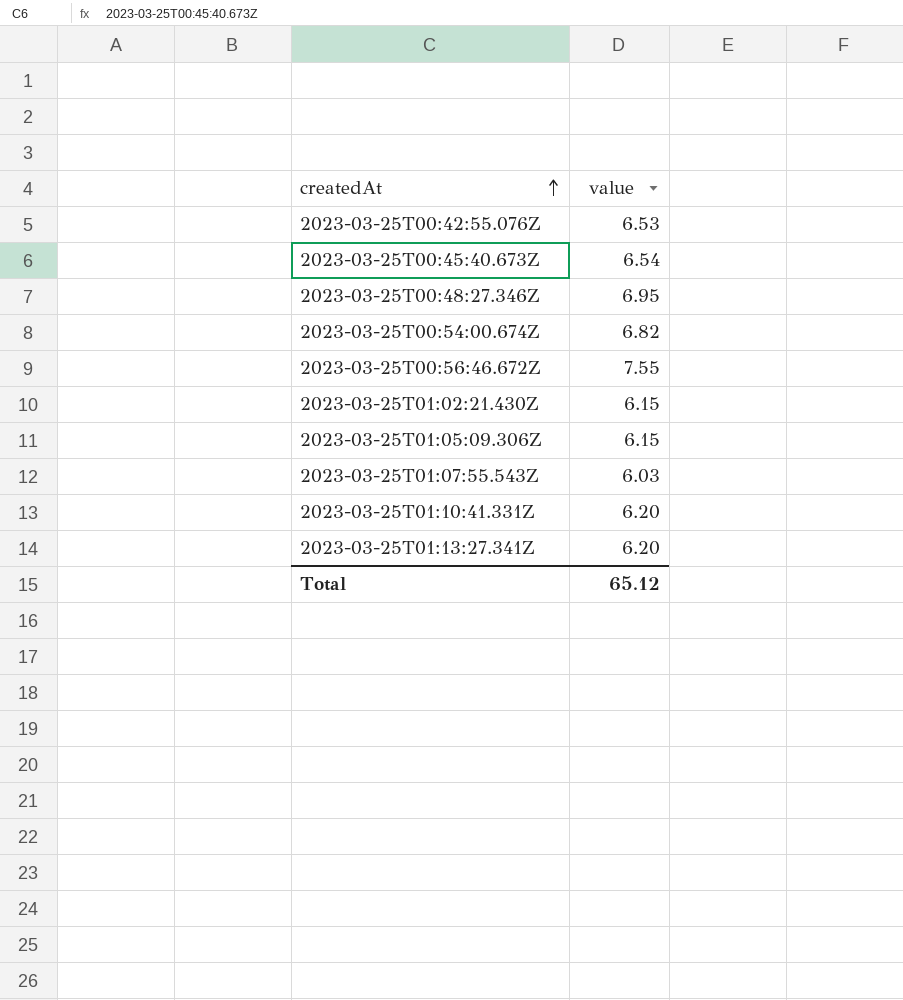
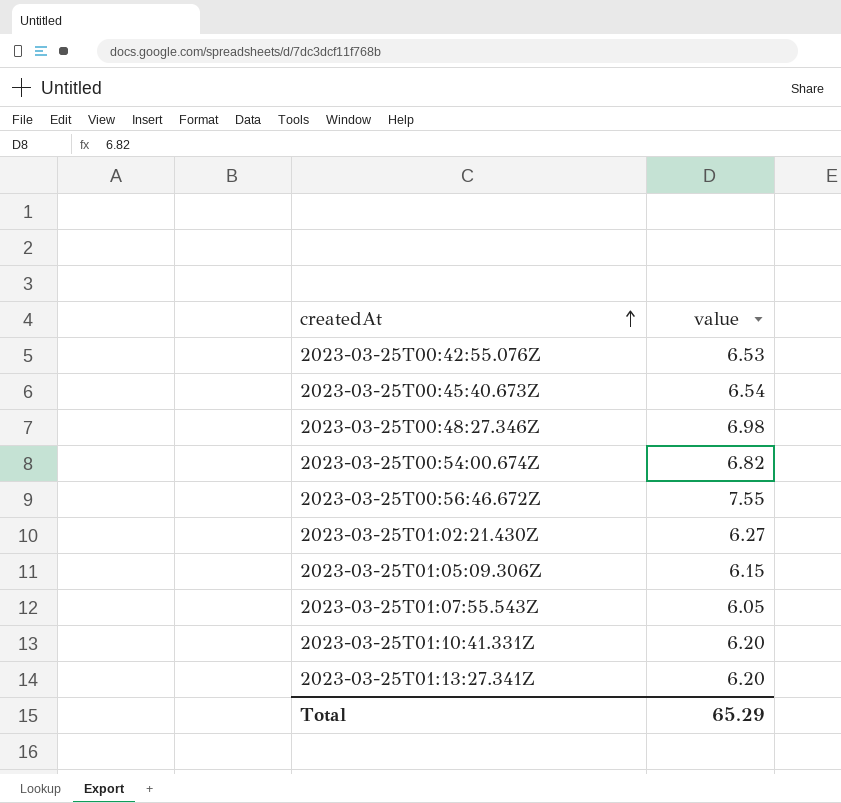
2023-03-25T00:48:27.346Z | value: 6.95 -> 6.98
2023-03-25T01:02:21.430Z | value: 6.15 -> 6.27
2023-03-25T01:07:55.543Z | value: 6.03 -> 6.05
Total | value: 65.12 -> 65.29

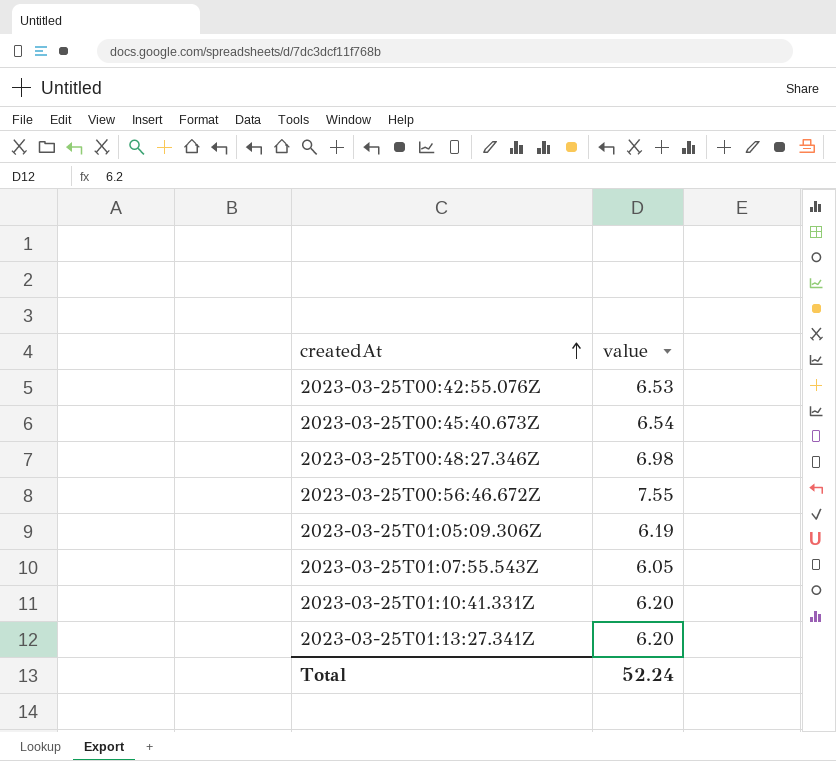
row 2023-03-25T00:54:00.674Z: 6.82 -> none
row 2023-03-25T01:02:21.430Z: 6.27 -> none
2023-03-25T01:05:09.306Z | value: 6.15 -> 6.19
Total | value: 65.29 -> 52.24

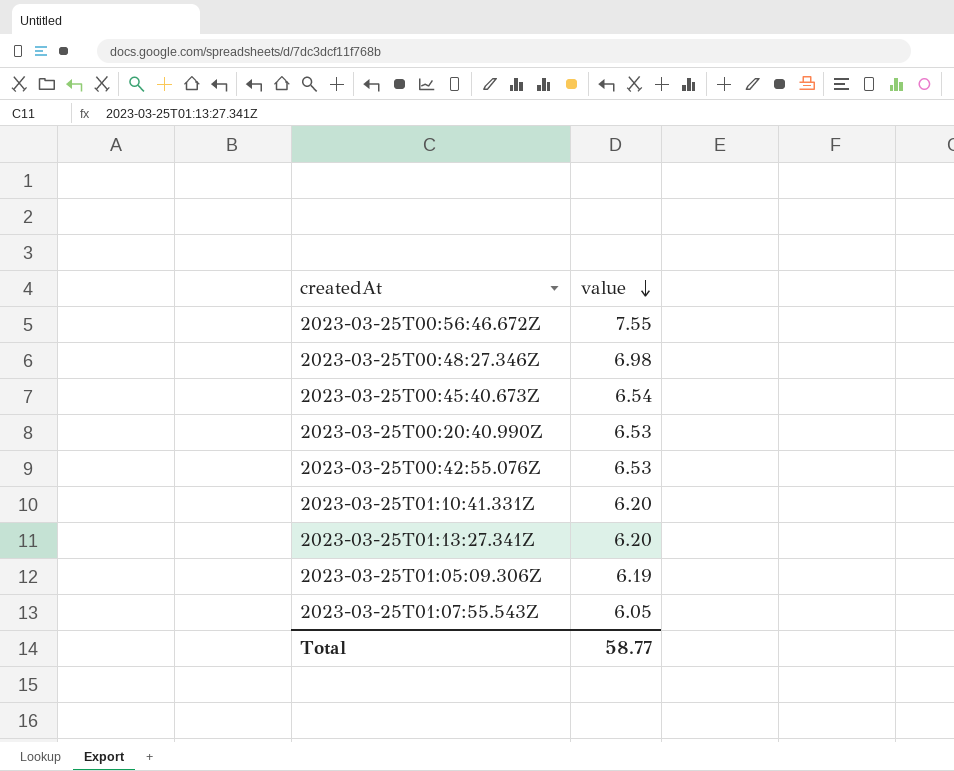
row order: createdAt ascending -> value descending
row 2023-03-25T00:20:40.990Z: none -> 6.53
Total | value: 52.24 -> 58.77

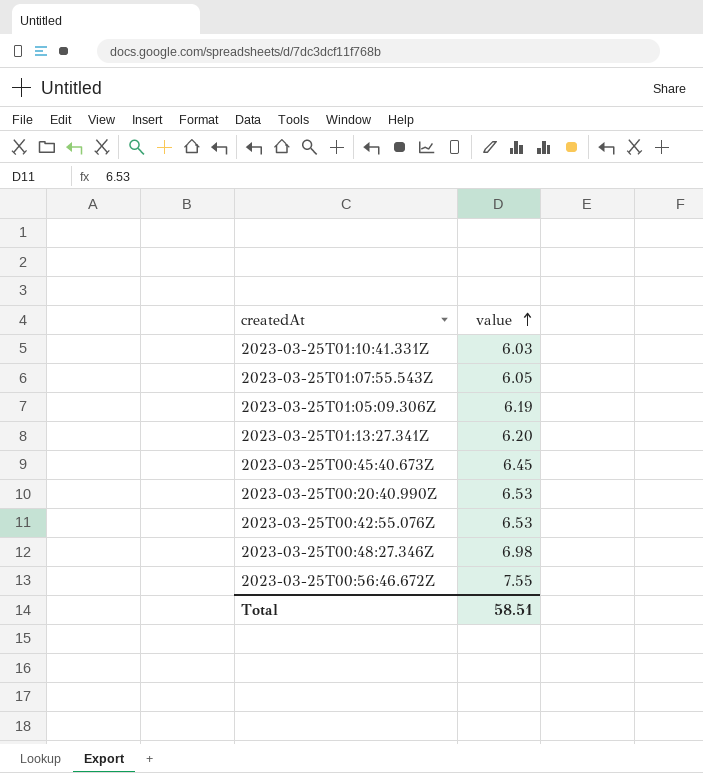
row order: value descending -> value ascending
2023-03-25T01:10:41.331Z | value: 6.20 -> 6.03
2023-03-25T00:45:40.673Z | value: 6.54 -> 6.45
Total | value: 58.77 -> 58.51

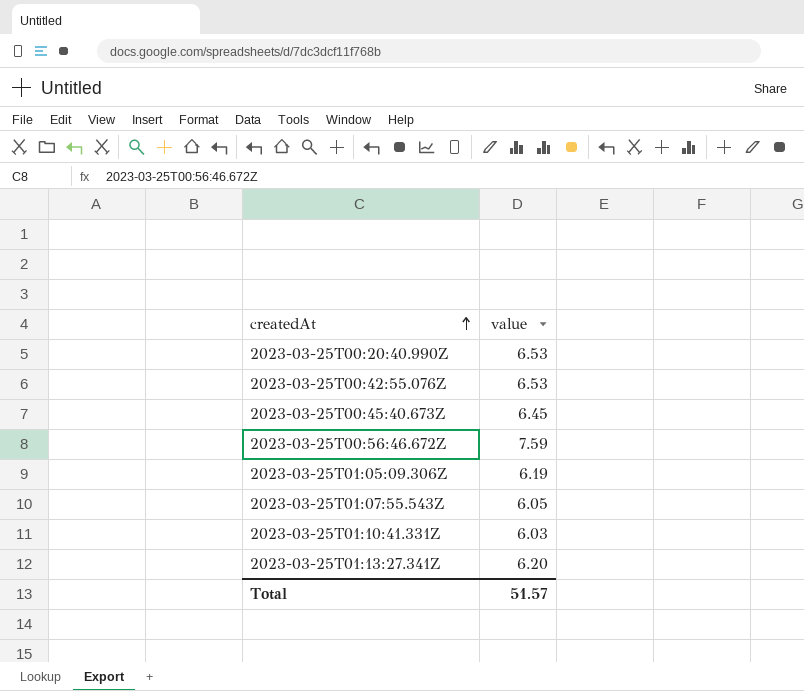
row order: value ascending -> createdAt ascending
row 2023-03-25T00:48:27.346Z: 6.98 -> none
2023-03-25T00:56:46.672Z | value: 7.55 -> 7.59
Total | value: 58.51 -> 51.57

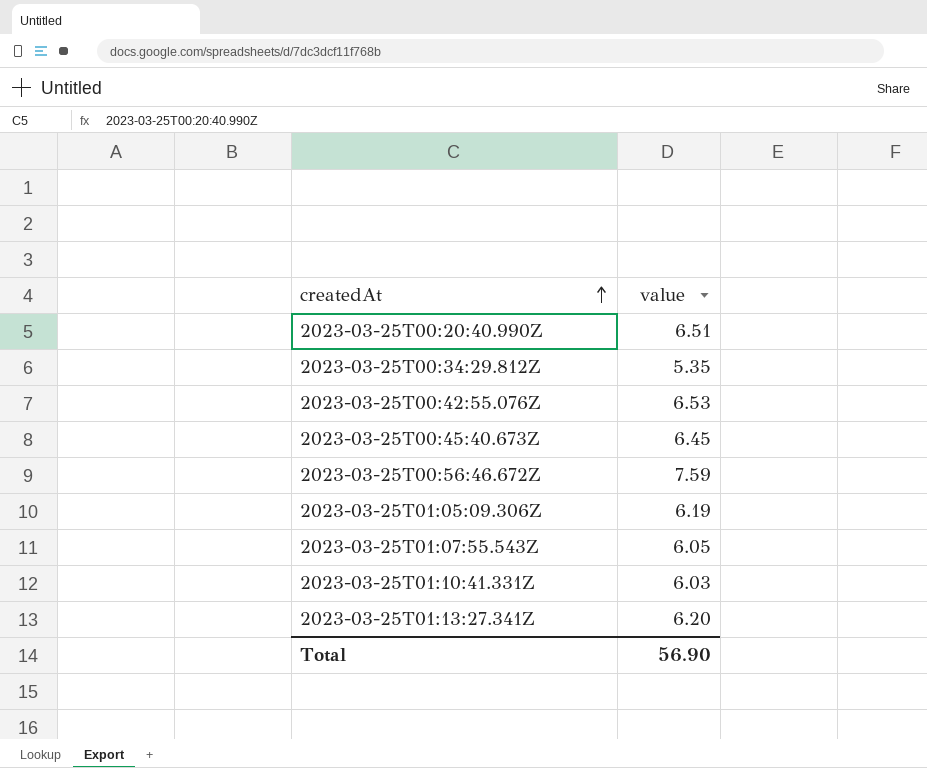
2023-03-25T00:20:40.990Z | value: 6.53 -> 6.51
row 2023-03-25T00:34:29.812Z: none -> 5.35
Total | value: 51.57 -> 56.90

